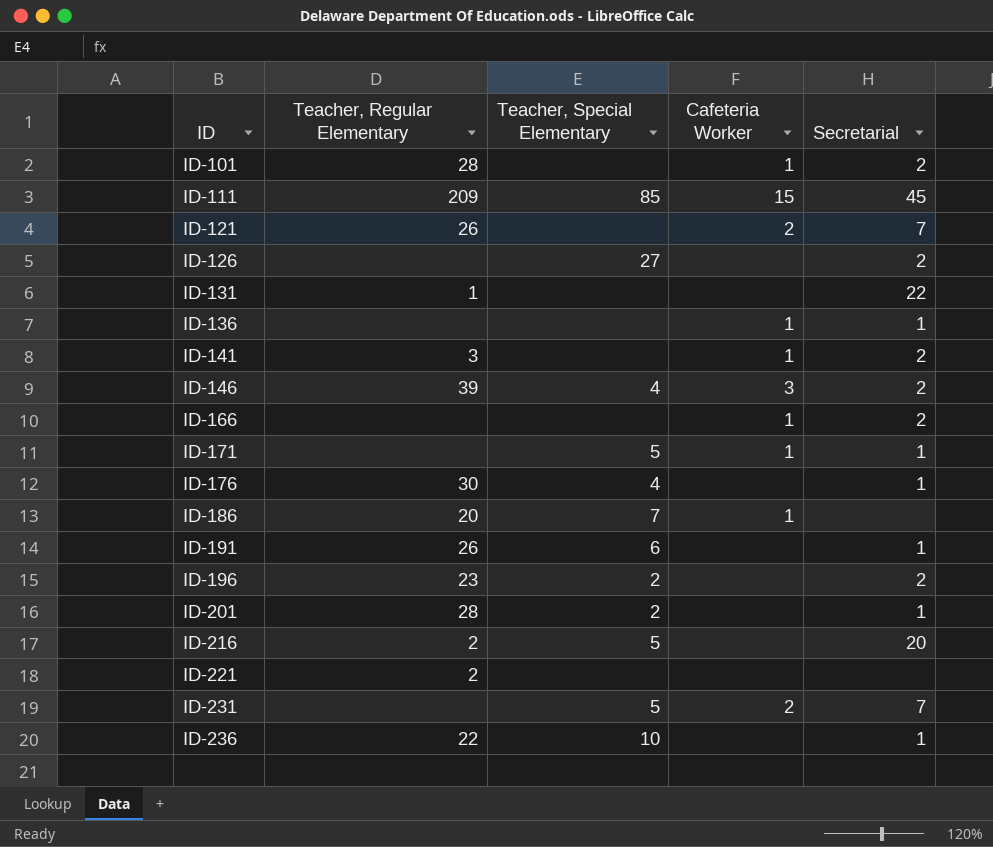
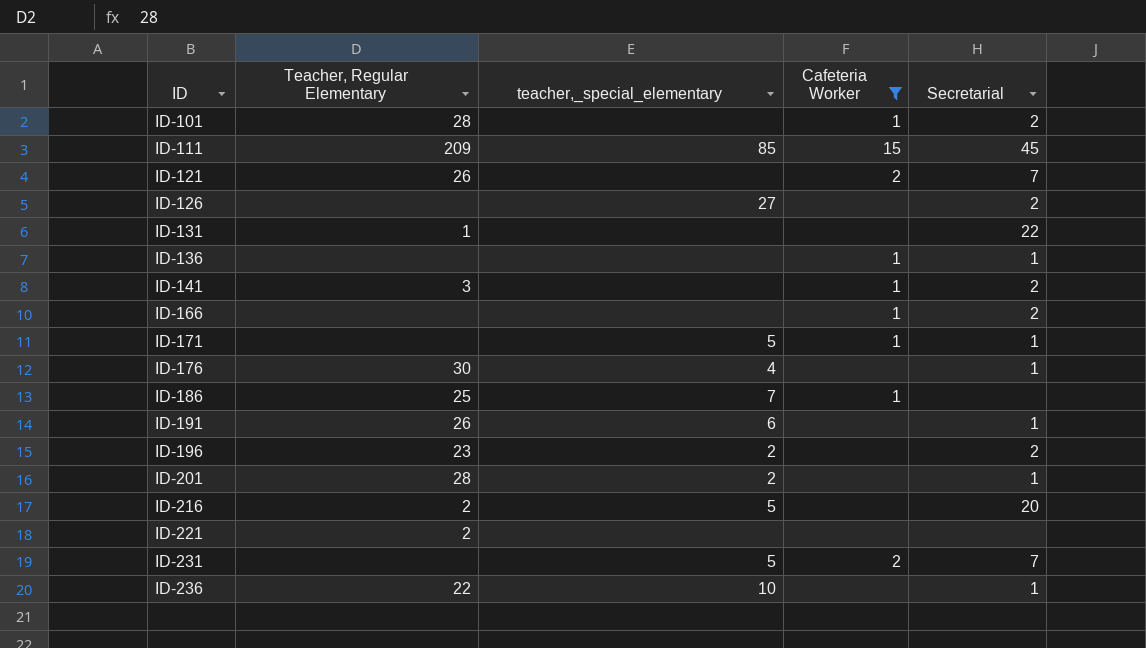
filter: none -> Cafeteria Worker != 3
column name: Teacher, Special Elementary -> teacher,_special_elementary
ID-186 | Teacher, Regular Elementary: 20 -> 25

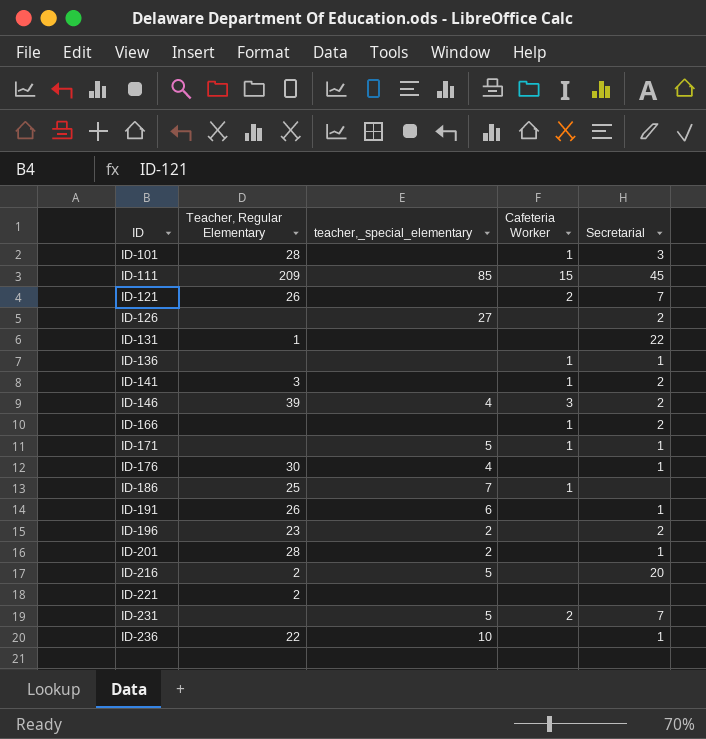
filter: Cafeteria Worker != 3 -> none
ID-101 | Secretarial: 2 -> 3

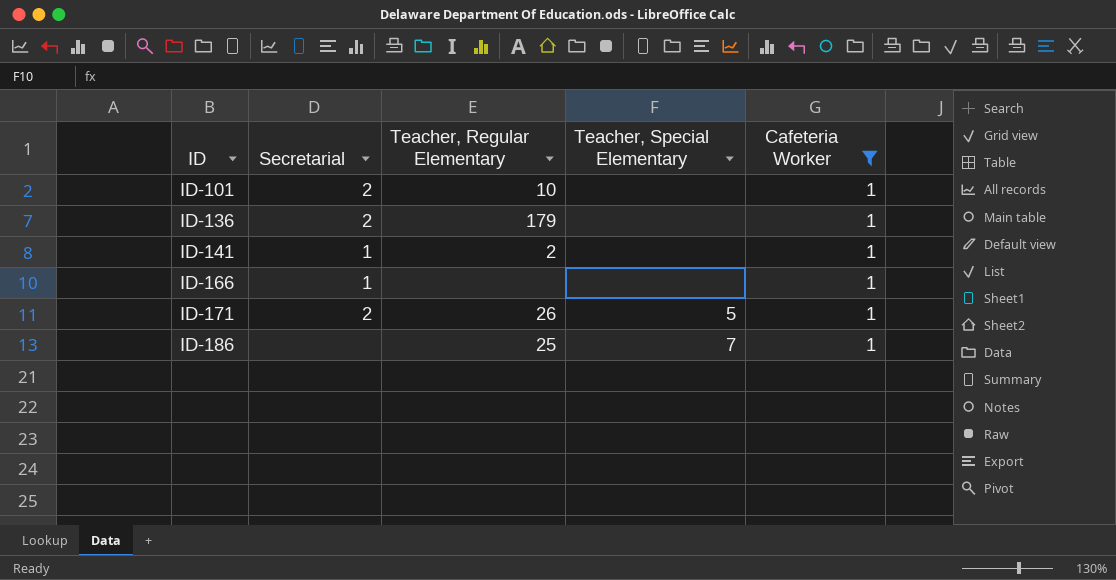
filter: none -> Cafeteria Worker = 1
column Secretarial | position: 5 -> 2
column name: teacher,_special_elementary -> Teacher, Special Elementary
ID-101 | Secretarial: 3 -> 2
ID-101 | Teacher, Regular Elementary: 28 -> 10
ID-136 | Secretarial: 1 -> 2
ID-136 | Teacher, Regular Elementary: none -> 179
ID-141 | Secretarial: 2 -> 1
ID-141 | Teacher, Regular Elementary: 3 -> 2
ID-166 | Secretarial: 2 -> 1
ID-171 | Secretarial: 1 -> 2
ID-171 | Teacher, Regular Elementary: none -> 26

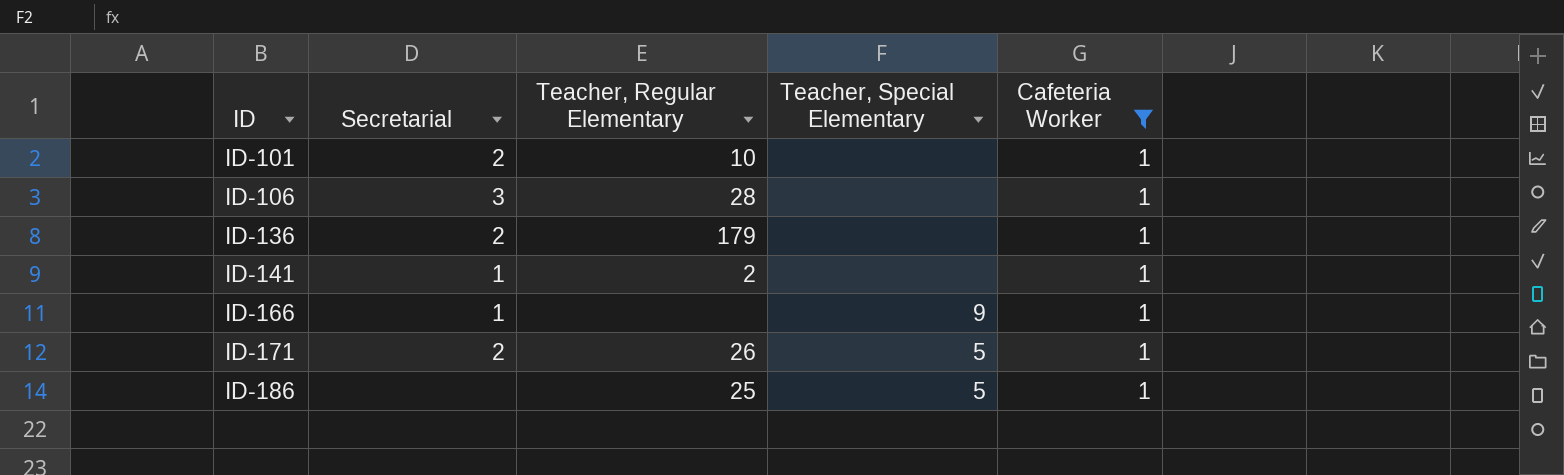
row ID-106: none -> 3 | 28 | none | 1
ID-166 | Teacher, Special Elementary: none -> 9
ID-186 | Teacher, Special Elementary: 7 -> 5

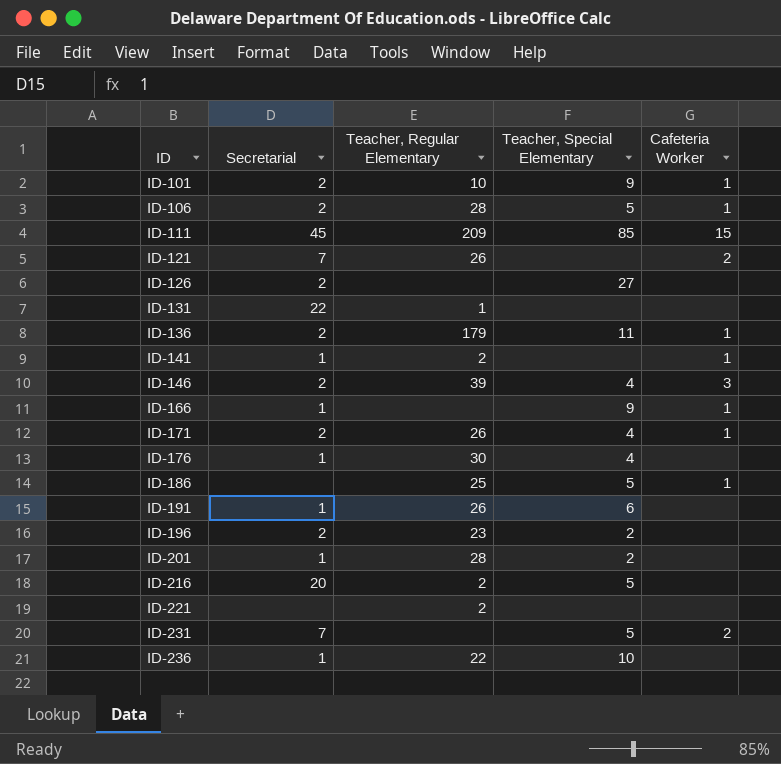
filter: Cafeteria Worker = 1 -> none
ID-101 | Teacher, Special Elementary: none -> 9
ID-106 | Secretarial: 3 -> 2
ID-106 | Teacher, Special Elementary: none -> 5
ID-136 | Teacher, Special Elementary: none -> 11
ID-171 | Teacher, Special Elementary: 5 -> 4

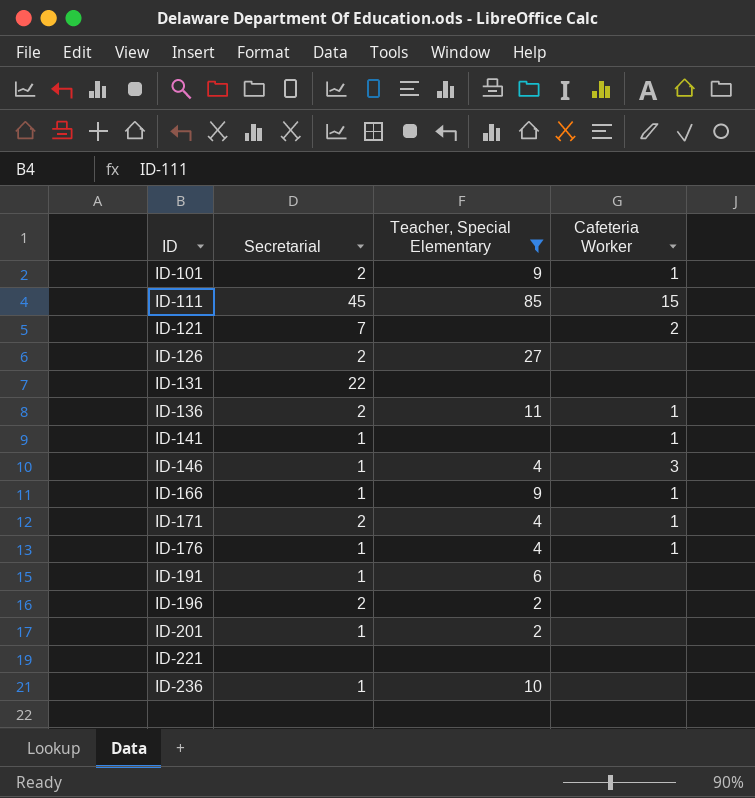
filter: none -> Teacher, Special Elementary != 5
column Teacher, Regular Elementary | position: 3 -> none
ID-146 | Secretarial: 2 -> 1
ID-176 | Cafeteria Worker: none -> 1

